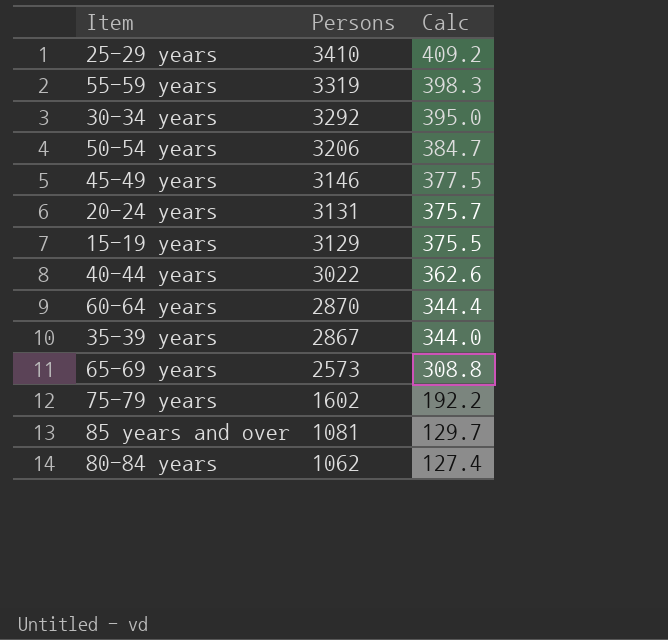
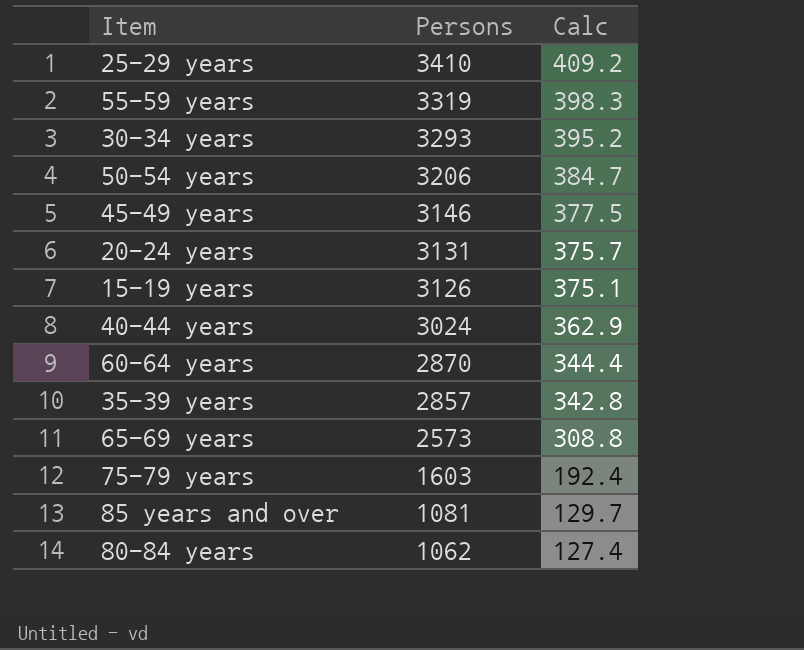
30-34 years | Persons: 3292 -> 3293
30-34 years | Calc: 395.0 -> 395.2
15-19 years | Persons: 3129 -> 3126
15-19 years | Calc: 375.5 -> 375.1
40-44 years | Persons: 3022 -> 3024
40-44 years | Calc: 362.6 -> 362.9
35-39 years | Persons: 2867 -> 2857
35-39 years | Calc: 344.0 -> 342.8
75-79 years | Persons: 1602 -> 1603
75-79 years | Calc: 192.2 -> 192.4

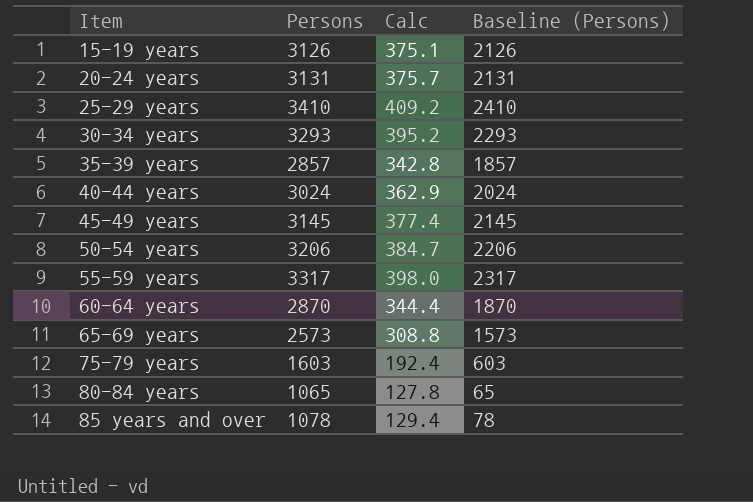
row order: Persons descending -> Item ascending
column Baseline (Persons) | formula: none -> [Persons] - 1000
45-49 years | Persons: 3146 -> 3145
45-49 years | Calc: 377.5 -> 377.4
55-59 years | Persons: 3319 -> 3317
55-59 years | Calc: 398.3 -> 398.0
80-84 years | Persons: 1062 -> 1065
80-84 years | Calc: 127.4 -> 127.8
85 years and over | Persons: 1081 -> 1078
85 years and over | Calc: 129.7 -> 129.4

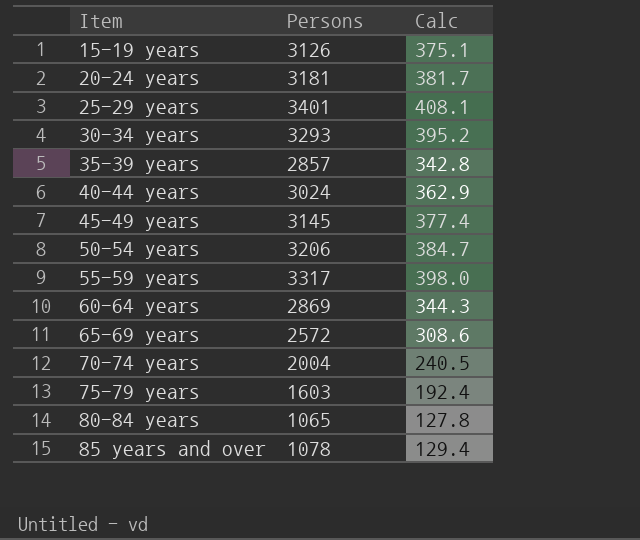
column Baseline (Persons) | formula: [Persons] - 1000 -> none
20-24 years | Persons: 3131 -> 3181
20-24 years | Calc: 375.7 -> 381.7
25-29 years | Persons: 3410 -> 3401
25-29 years | Calc: 409.2 -> 408.1
60-64 years | Persons: 2870 -> 2869
60-64 years | Calc: 344.4 -> 344.3
65-69 years | Persons: 2573 -> 2572
65-69 years | Calc: 308.8 -> 308.6
row 70-74 years: none -> 2004 | 240.5

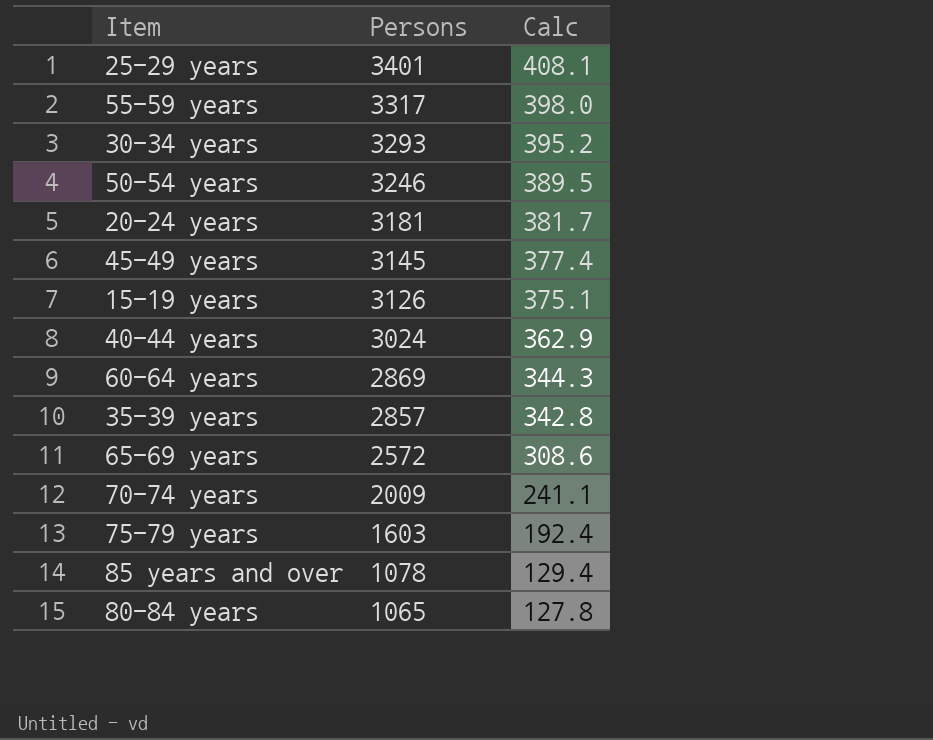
row order: Item ascending -> Persons descending
50-54 years | Persons: 3206 -> 3246
50-54 years | Calc: 384.7 -> 389.5
70-74 years | Persons: 2004 -> 2009
70-74 years | Calc: 240.5 -> 241.1

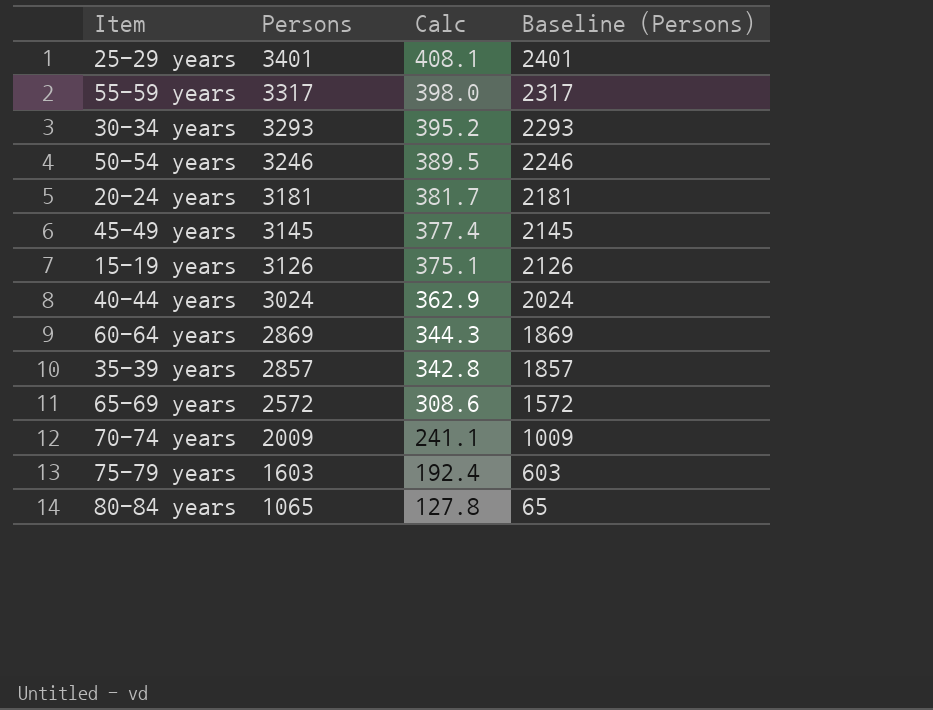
column Baseline (Persons) | formula: none -> [Persons] - 1000
row 85 years and over: 1078 | 129.4 -> none

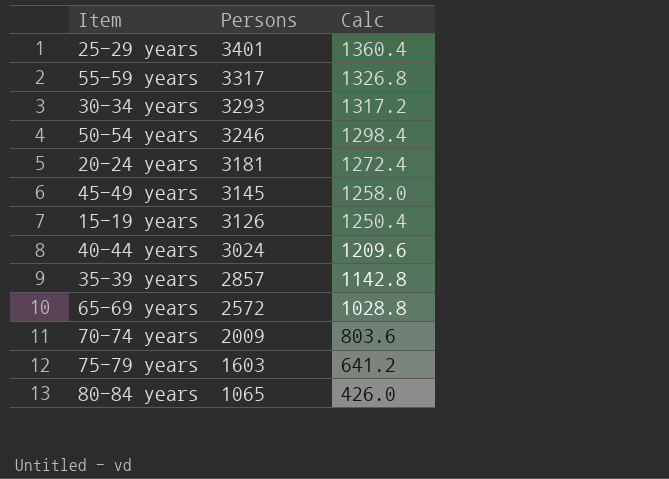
column Baseline (Persons) | formula: [Persons] - 1000 -> none
column Calc | formula: [Persons] * 0.12 -> [Persons] * 0.4
row 60-64 years: 2869 | 344.3 | 1869 -> none

